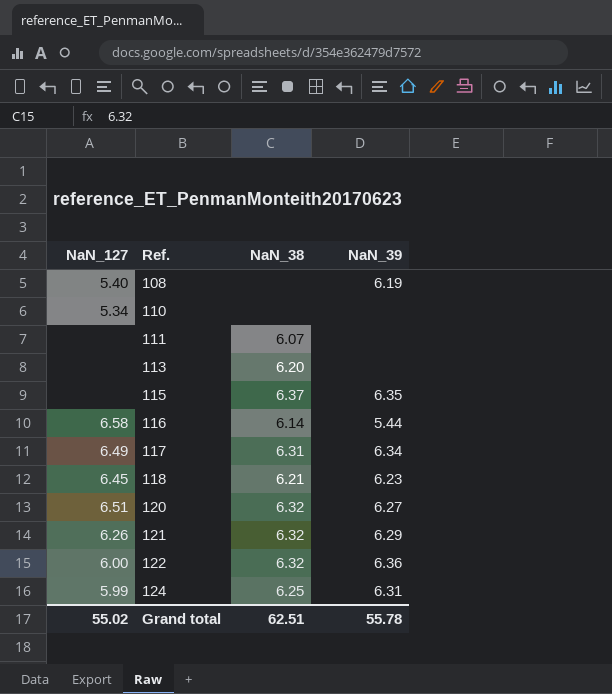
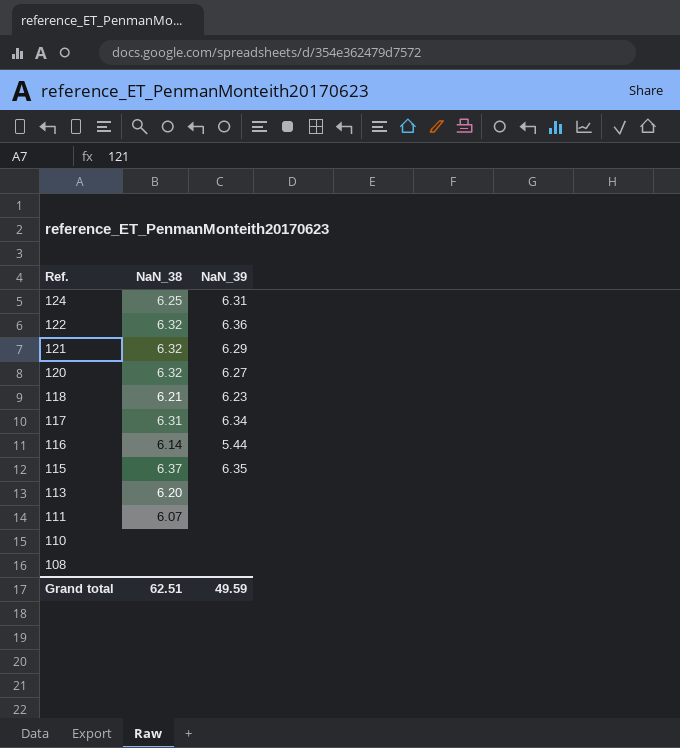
row order: Ref. ascending -> Ref. descending
column NaN_127 | position: 1 -> none
108 | NaN_39: 6.19 -> none
Grand total | NaN_39: 55.78 -> 49.59

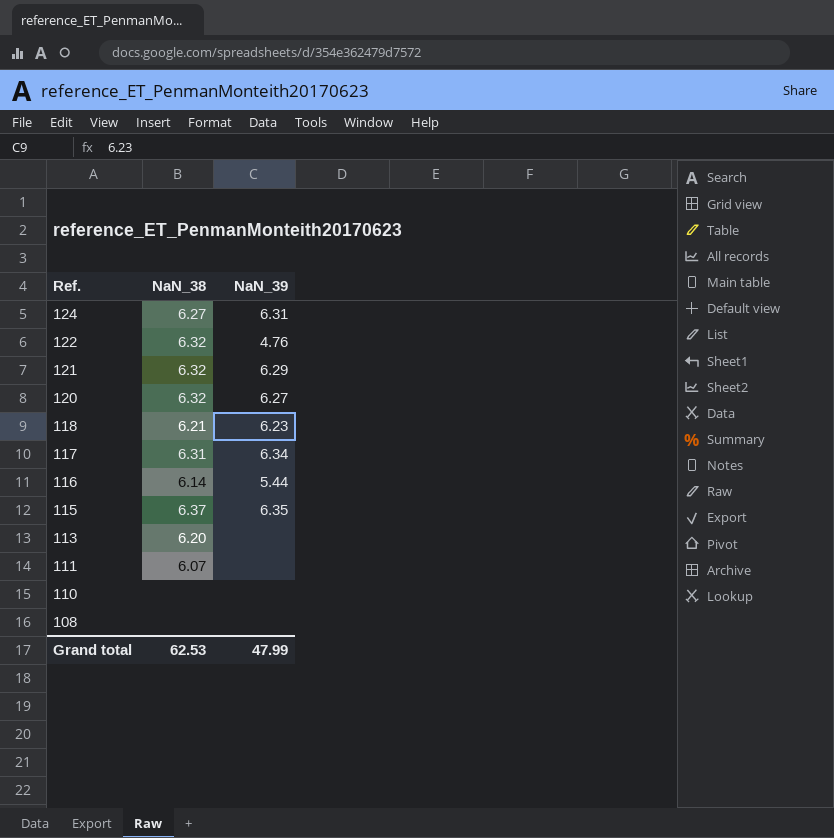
124 | NaN_38: 6.25 -> 6.27
122 | NaN_39: 6.36 -> 4.76
Grand total | NaN_38: 62.51 -> 62.53
Grand total | NaN_39: 49.59 -> 47.99

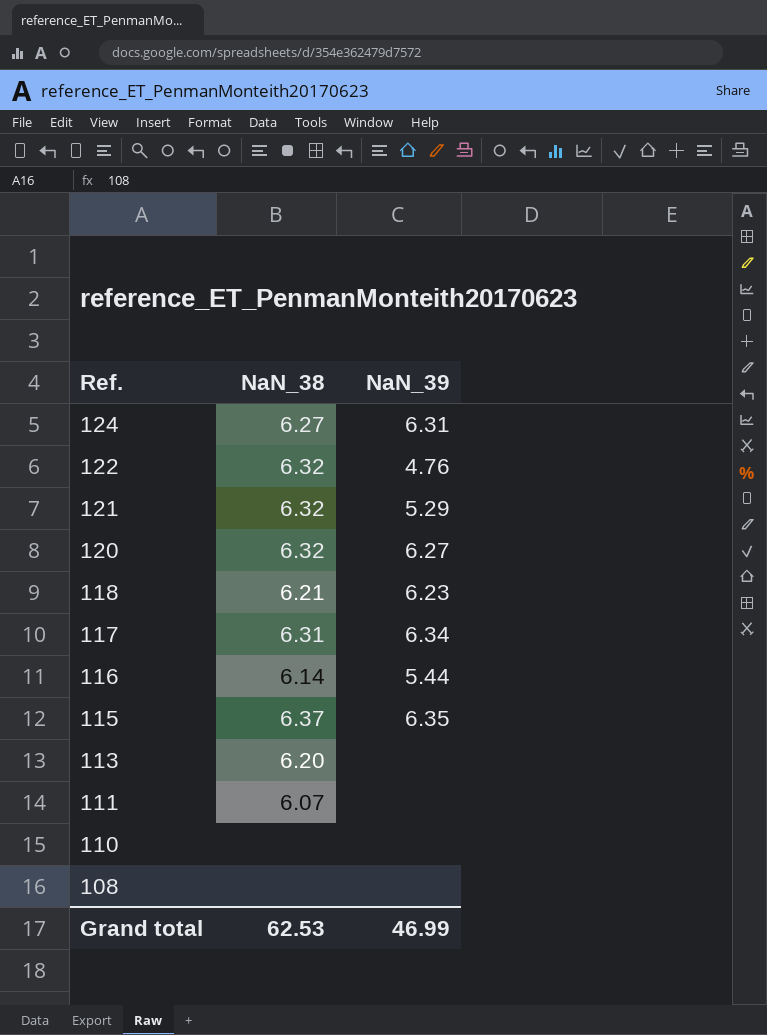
121 | NaN_39: 6.29 -> 5.29
Grand total | NaN_39: 47.99 -> 46.99

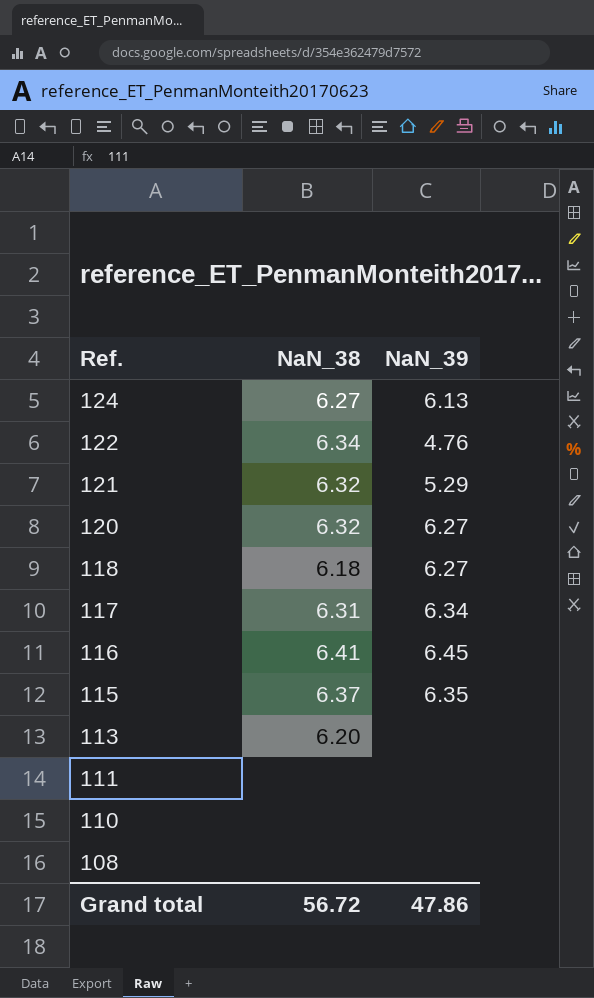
124 | NaN_39: 6.31 -> 6.13
122 | NaN_38: 6.32 -> 6.34
118 | NaN_38: 6.21 -> 6.18
118 | NaN_39: 6.23 -> 6.27
116 | NaN_38: 6.14 -> 6.41
116 | NaN_39: 5.44 -> 6.45
111 | NaN_38: 6.07 -> none
Grand total | NaN_38: 62.53 -> 56.72
Grand total | NaN_39: 46.99 -> 47.86

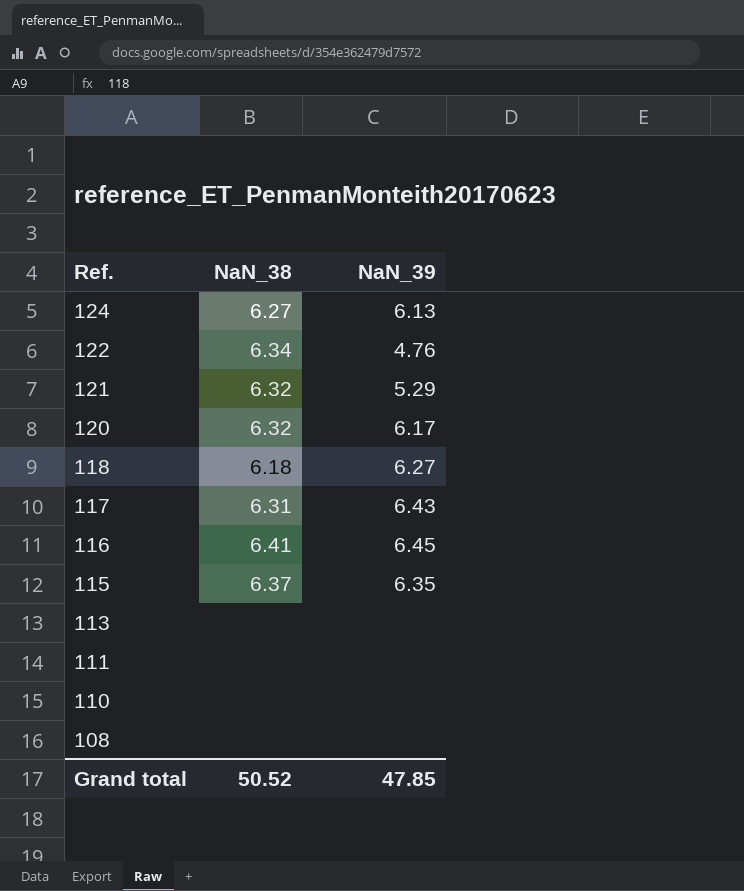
120 | NaN_39: 6.27 -> 6.17
117 | NaN_39: 6.34 -> 6.43
113 | NaN_38: 6.20 -> none
Grand total | NaN_38: 56.72 -> 50.52
Grand total | NaN_39: 47.86 -> 47.85

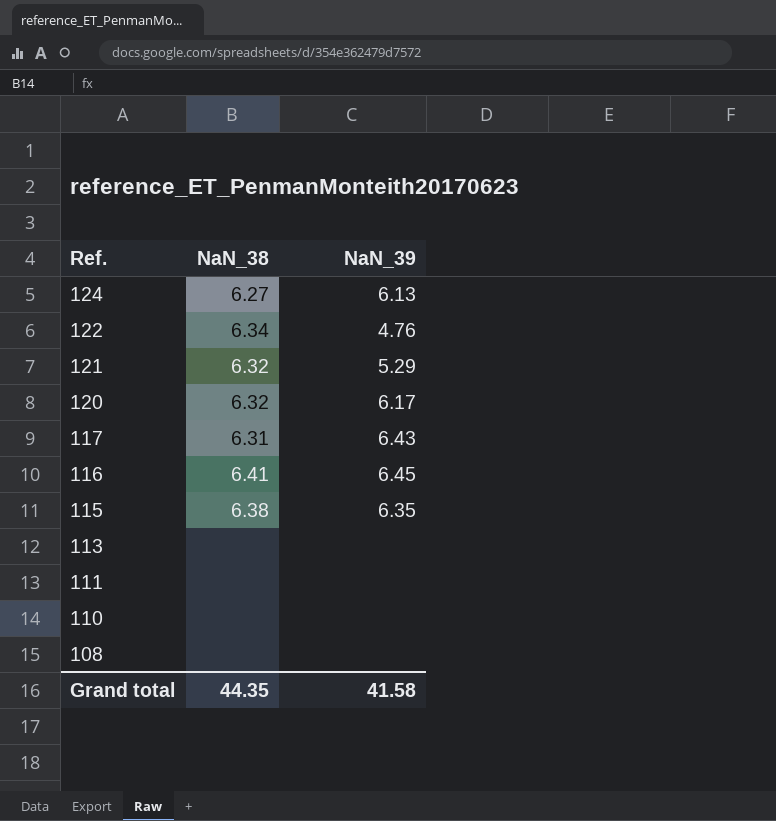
row 118: 6.18 | 6.27 -> none
115 | NaN_38: 6.37 -> 6.38
Grand total | NaN_38: 50.52 -> 44.35
Grand total | NaN_39: 47.85 -> 41.58

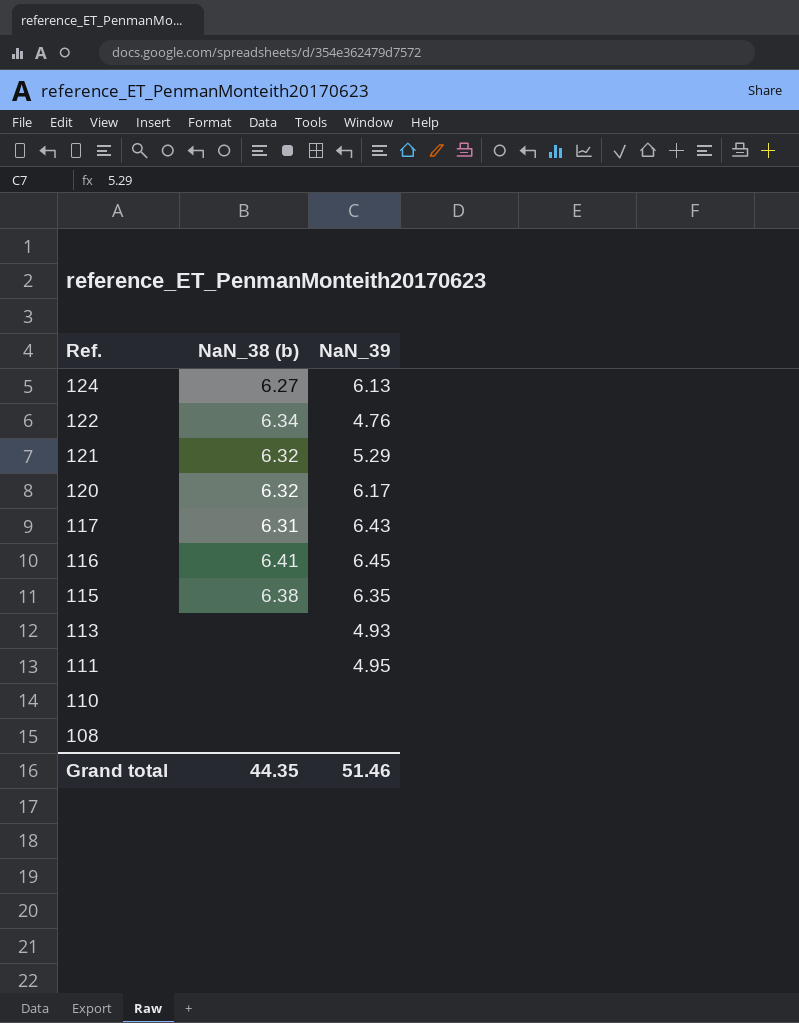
column name: NaN_38 -> NaN_38 (b)
113 | NaN_39: none -> 4.93
111 | NaN_39: none -> 4.95
Grand total | NaN_39: 41.58 -> 51.46

